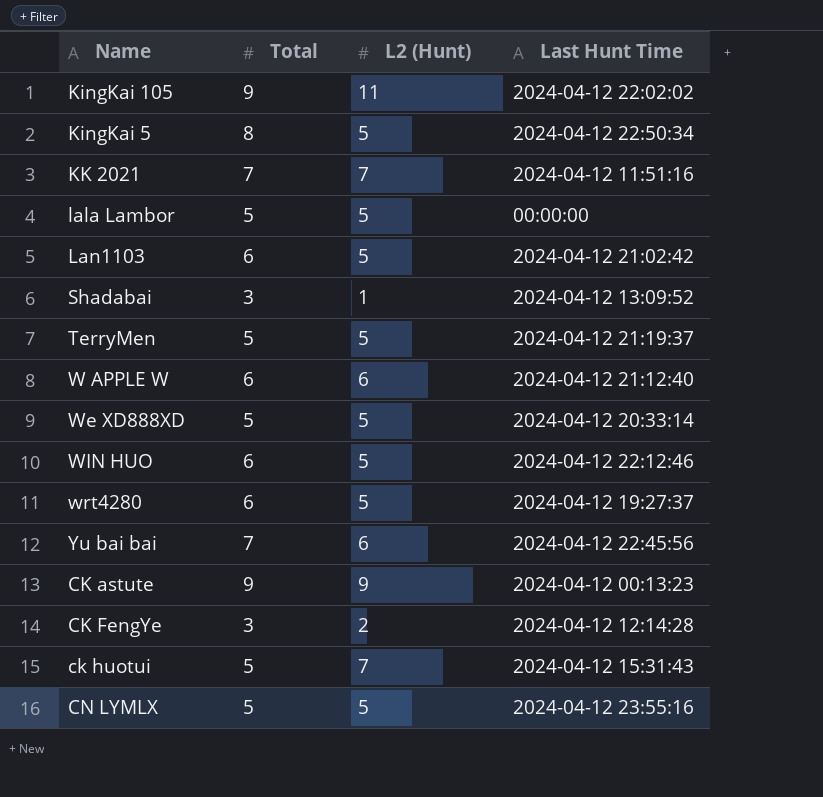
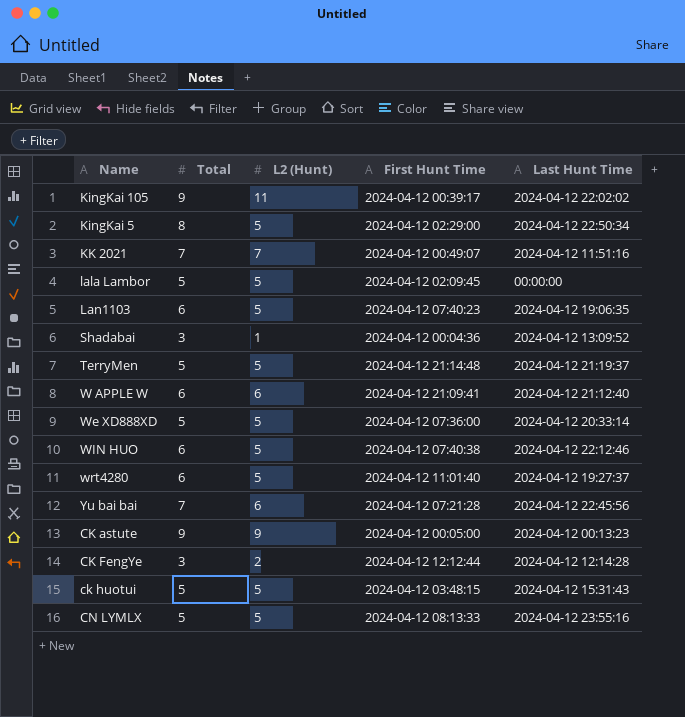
column First Hunt Time | position: none -> 4
Lan1103 | Last Hunt Time: 2024-04-12 21:02:42 -> 2024-04-12 19:06:35
ck huotui | L2 (Hunt): 7 -> 5

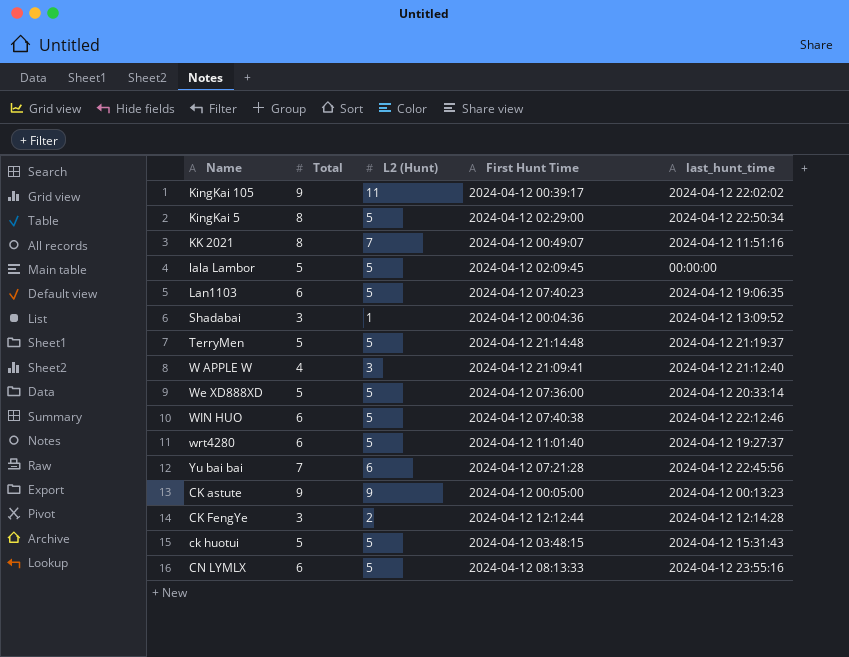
column name: Last Hunt Time -> last_hunt_time
KK 2021 | Total: 7 -> 8
W APPLE W | Total: 6 -> 4
W APPLE W | L2 (Hunt): 6 -> 3
CN LYMLX | Total: 5 -> 6

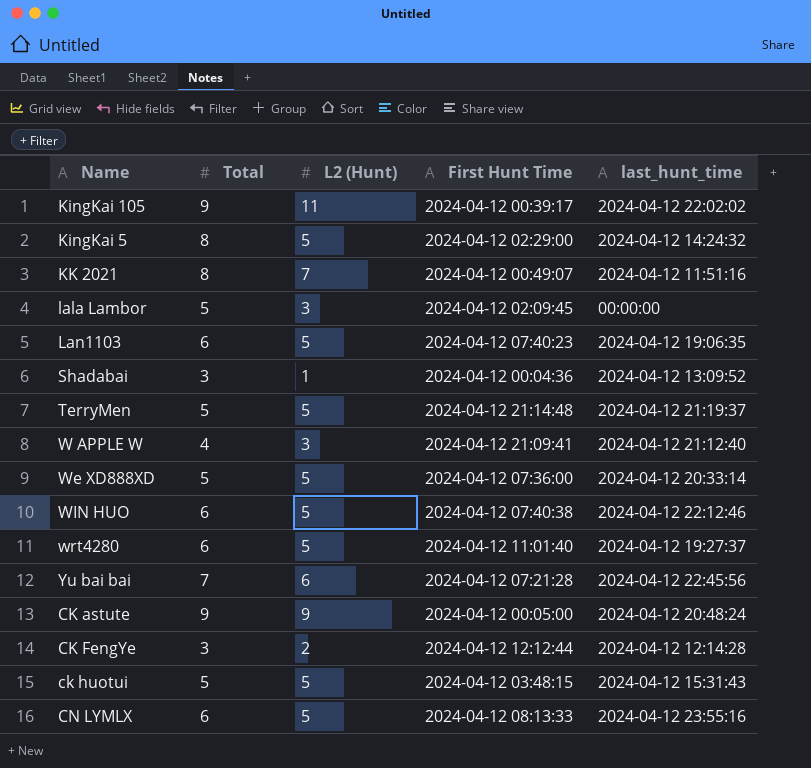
KingKai 5 | last_hunt_time: 2024-04-12 22:50:34 -> 2024-04-12 14:24:32
lala Lambor | L2 (Hunt): 5 -> 3
CK astute | last_hunt_time: 2024-04-12 00:13:23 -> 2024-04-12 20:48:24

